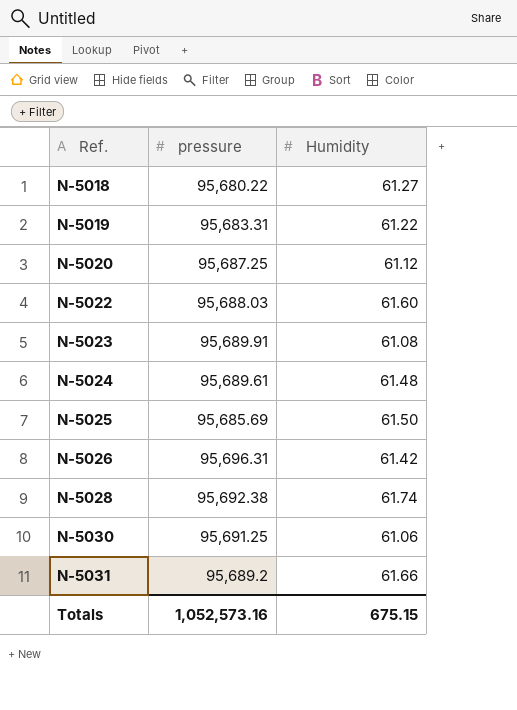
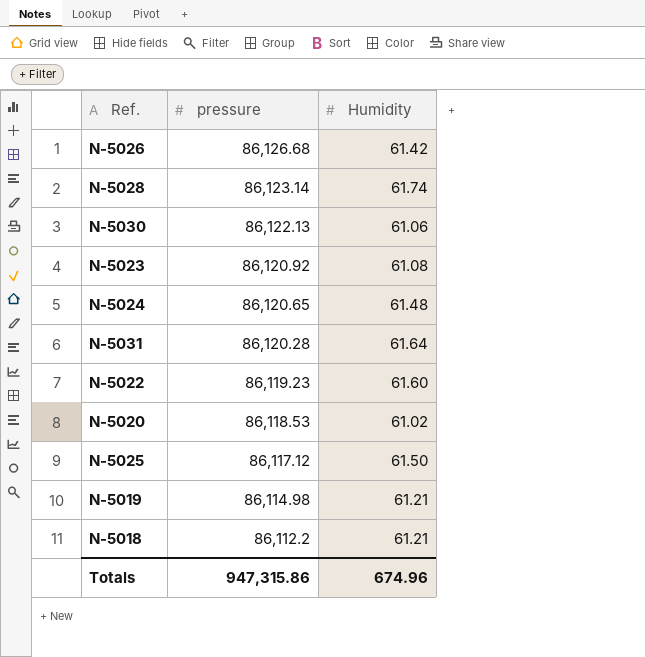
row order: Ref. ascending -> pressure descending
N-5026 | pressure: 95,696.31 -> 86,126.68
N-5028 | pressure: 95,692.38 -> 86,123.14
N-5030 | pressure: 95,691.25 -> 86,122.13
N-5023 | pressure: 95,689.91 -> 86,120.92
N-5024 | pressure: 95,689.61 -> 86,120.65
N-5031 | pressure: 95,689.2 -> 86,120.28
N-5031 | Humidity: 61.66 -> 61.64
N-5022 | pressure: 95,688.03 -> 86,119.23
N-5020 | pressure: 95,687.25 -> 86,118.53
N-5020 | Humidity: 61.12 -> 61.02
N-5025 | pressure: 95,685.69 -> 86,117.12
N-5019 | pressure: 95,683.31 -> 86,114.98
N-5019 | Humidity: 61.22 -> 61.21
N-5018 | pressure: 95,680.22 -> 86,112.2
N-5018 | Humidity: 61.27 -> 61.21
Totals | pressure: 1,052,573.16 -> 947,315.86
Totals | Humidity: 675.15 -> 674.96

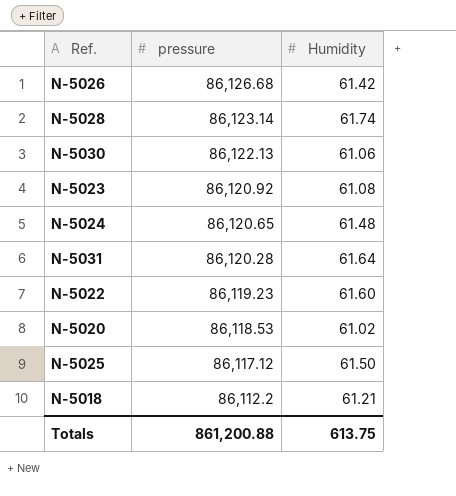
row N-5019: 86,114.98 | 61.21 -> none
Totals | pressure: 947,315.86 -> 861,200.88
Totals | Humidity: 674.96 -> 613.75

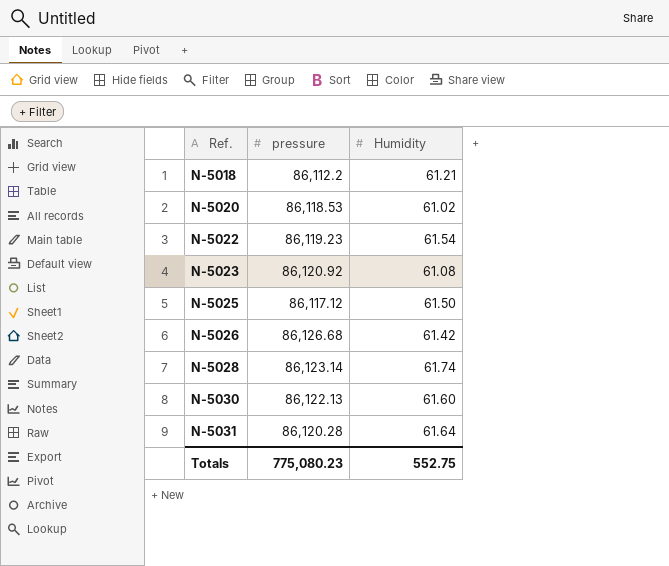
row order: pressure descending -> Ref. ascending
row N-5024: 86,120.65 | 61.48 -> none
N-5022 | Humidity: 61.60 -> 61.54
N-5030 | Humidity: 61.06 -> 61.60
Totals | pressure: 861,200.88 -> 775,080.23
Totals | Humidity: 613.75 -> 552.75

